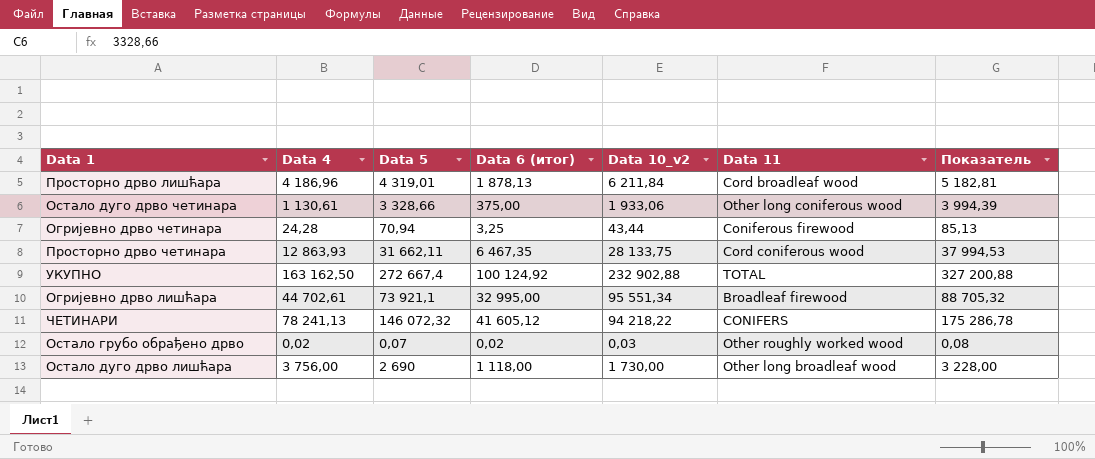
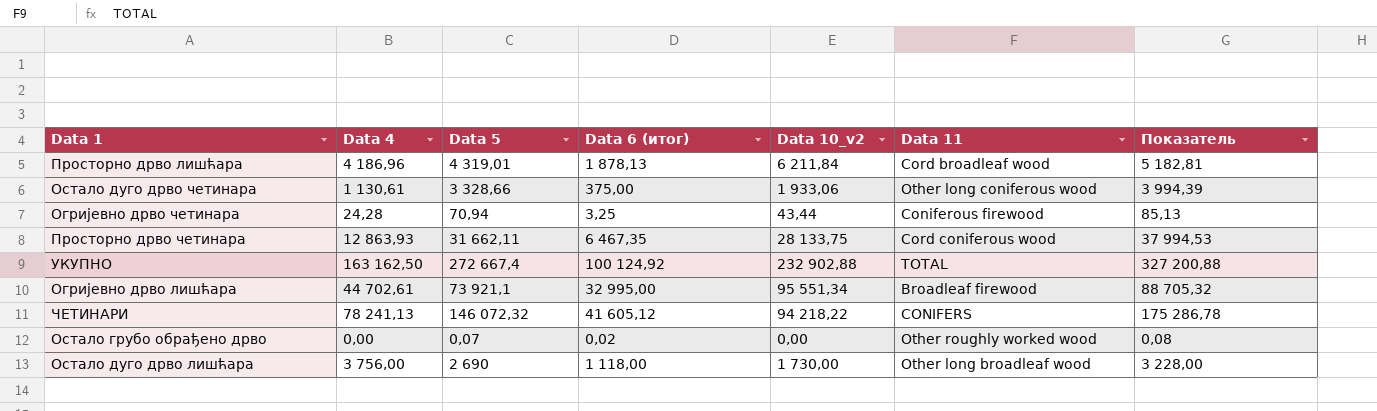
Остало грубо обрађено дрво | Data 4: 0,02 -> 0,00
Остало грубо обрађено дрво | Data 10_v2: 0,03 -> 0,00

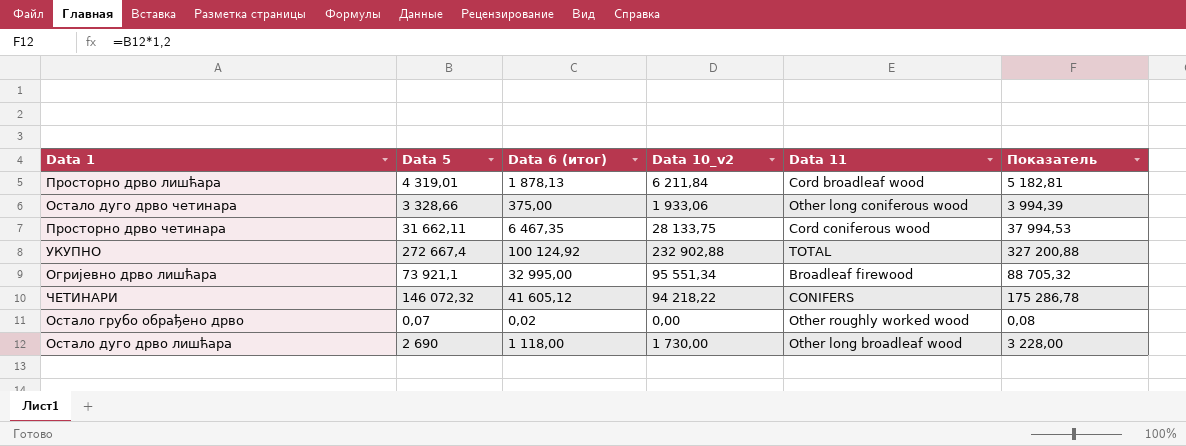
column Data 4 | position: 2 -> none
row Огријевно дрво четинара: 24,28 | 70,94 | 3,25 | 43,44 | Coniferous firewood | 85,13 -> none

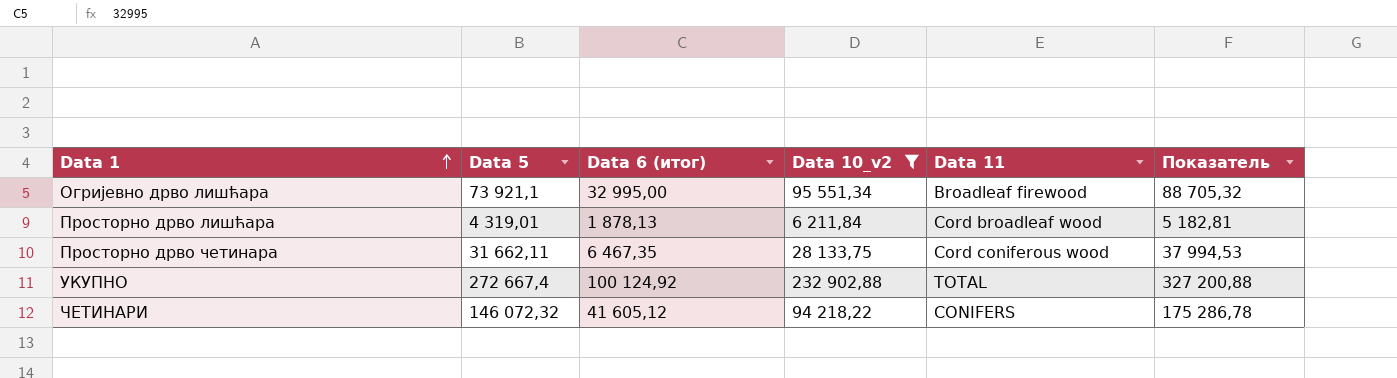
filter: none -> Data 10_v2 >= 6 211,84
row order: none -> Data 1 ascending

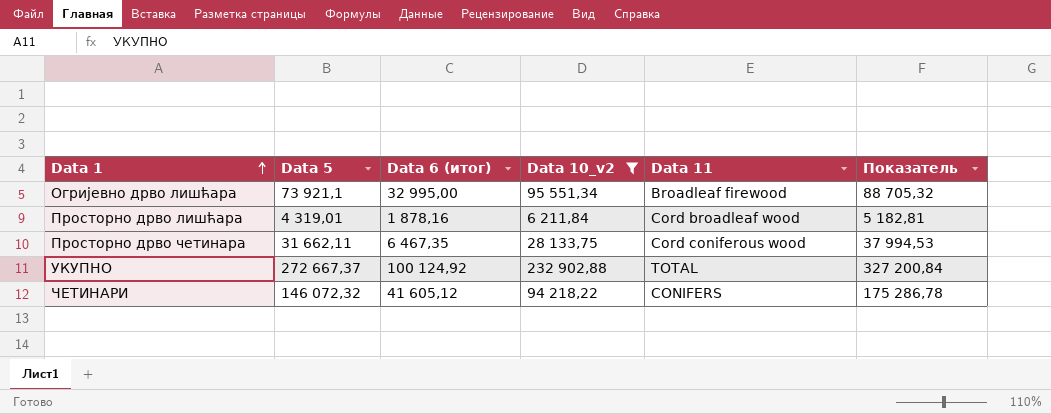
Просторно дрво лишћара | Data 6 (итог): 1 878,13 -> 1 878,16
УКУПНО | Data 5: 272 667,4 -> 272 667,37
УКУПНО | Показатель: 327 200,88 -> 327 200,84

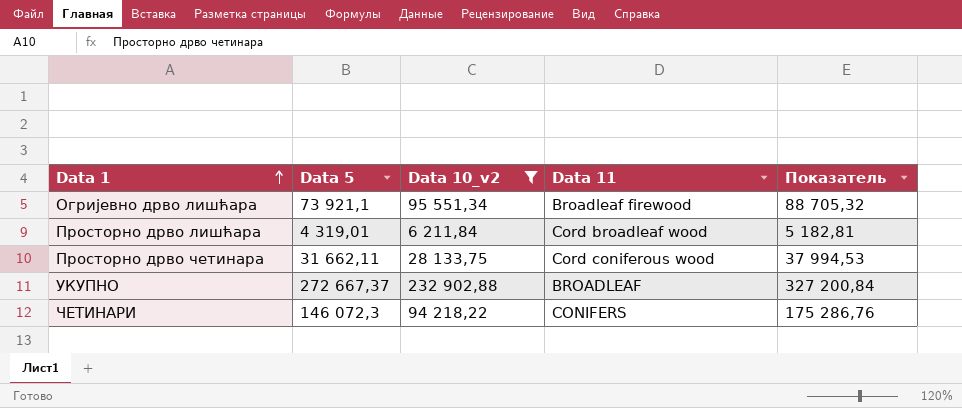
column Data 6 (итог) | position: 3 -> none
УКУПНО | Data 11: TOTAL -> BROADLEAF
ЧЕТИНАРИ | Data 5: 146 072,32 -> 146 072,3
ЧЕТИНАРИ | Показатель: 175 286,78 -> 175 286,76

